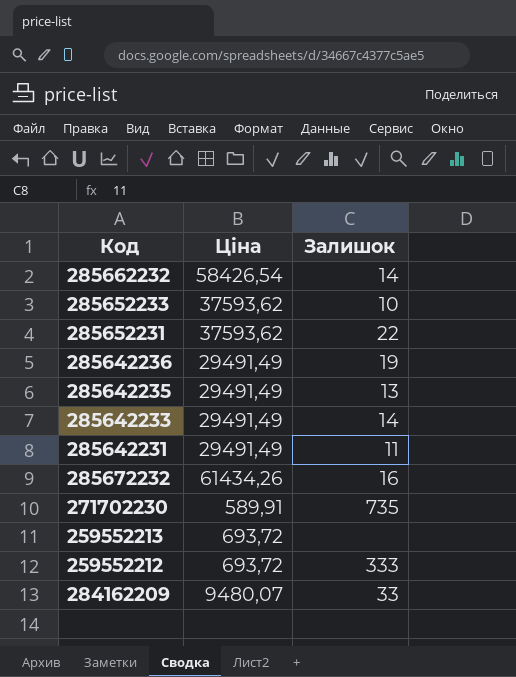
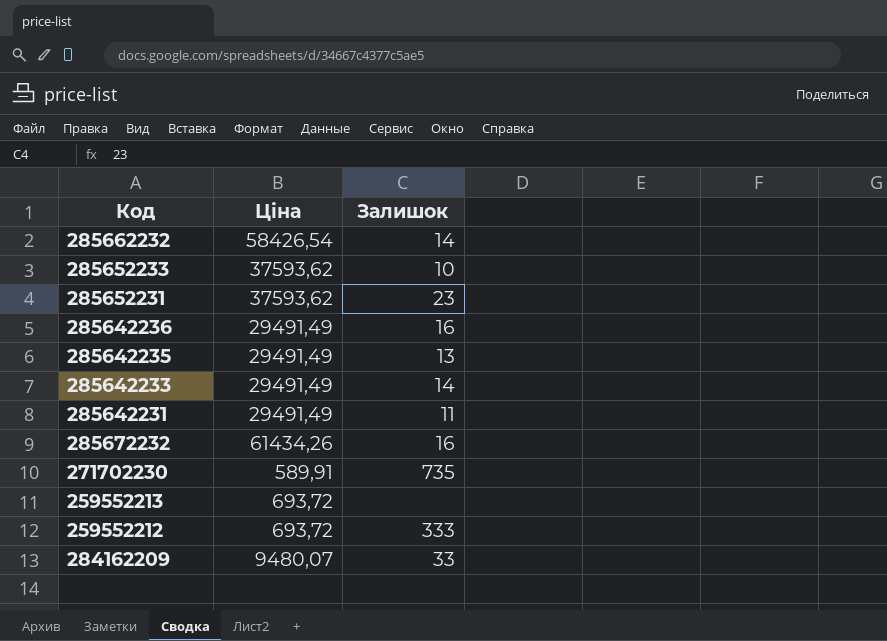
285652231 | Залишок: 22 -> 23
285642236 | Залишок: 19 -> 16

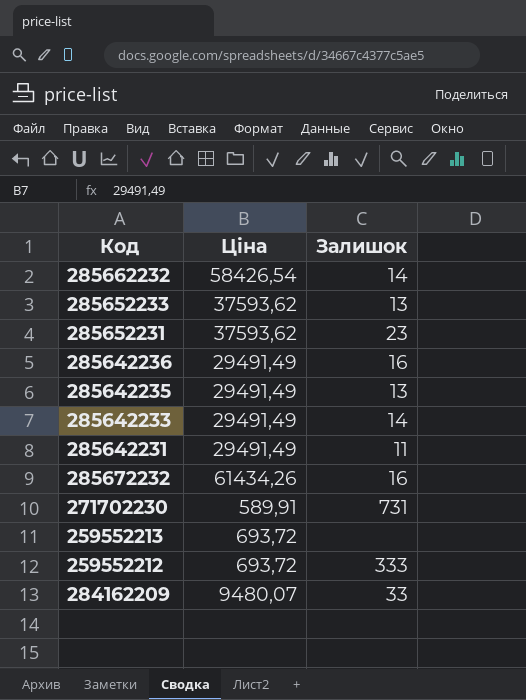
285652233 | Залишок: 10 -> 13
271702230 | Залишок: 735 -> 731

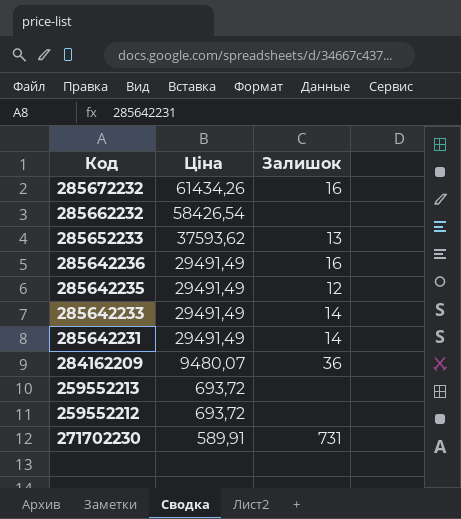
row order: none -> Ціна descending
row 285652231: 37593,62 | 23 -> none
285662232 | Залишок: 14 -> none
285642235 | Залишок: 13 -> 12
285642231 | Залишок: 11 -> 14
284162209 | Залишок: 33 -> 36
259552212 | Залишок: 333 -> none

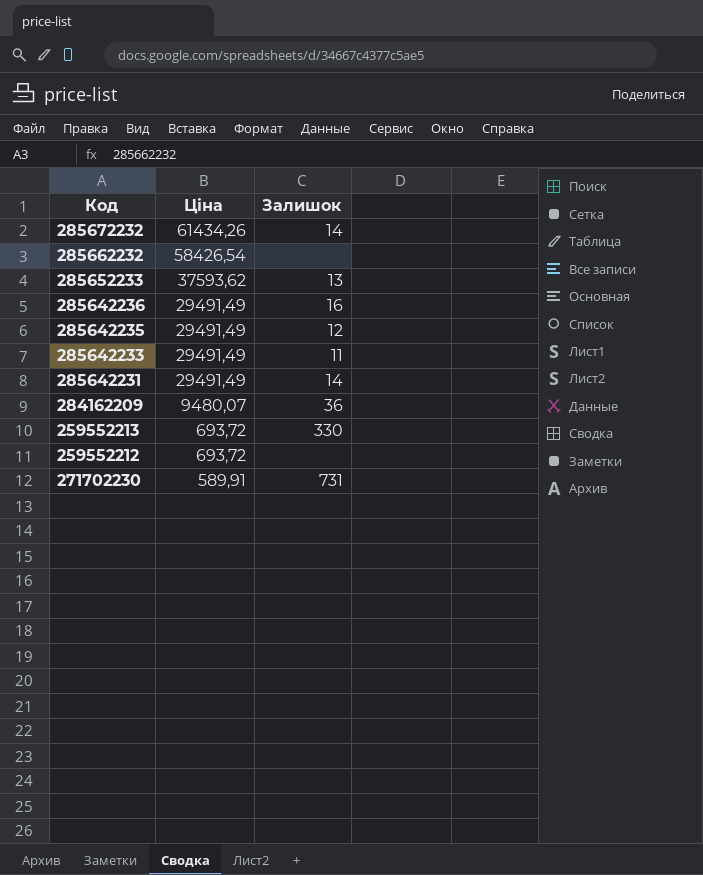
285672232 | Залишок: 16 -> 14
285642233 | Залишок: 14 -> 11
259552213 | Залишок: none -> 330

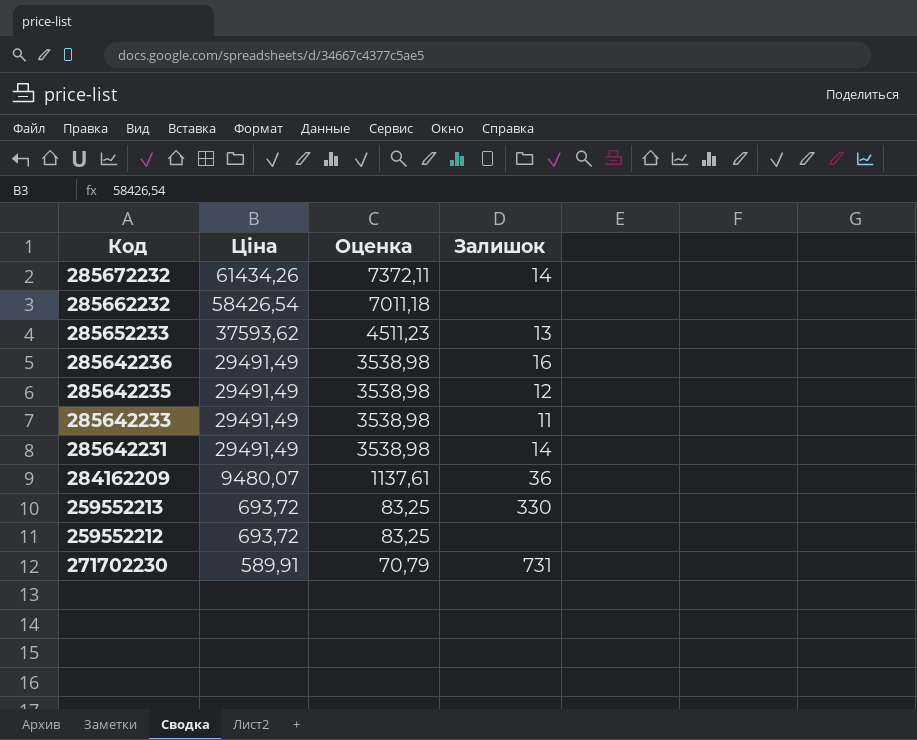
column Оценка | formula: none -> [Ціна] * 0,12

